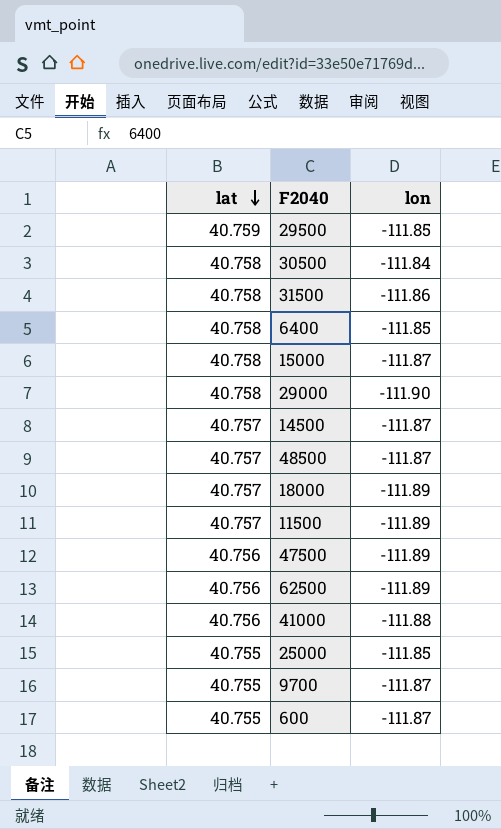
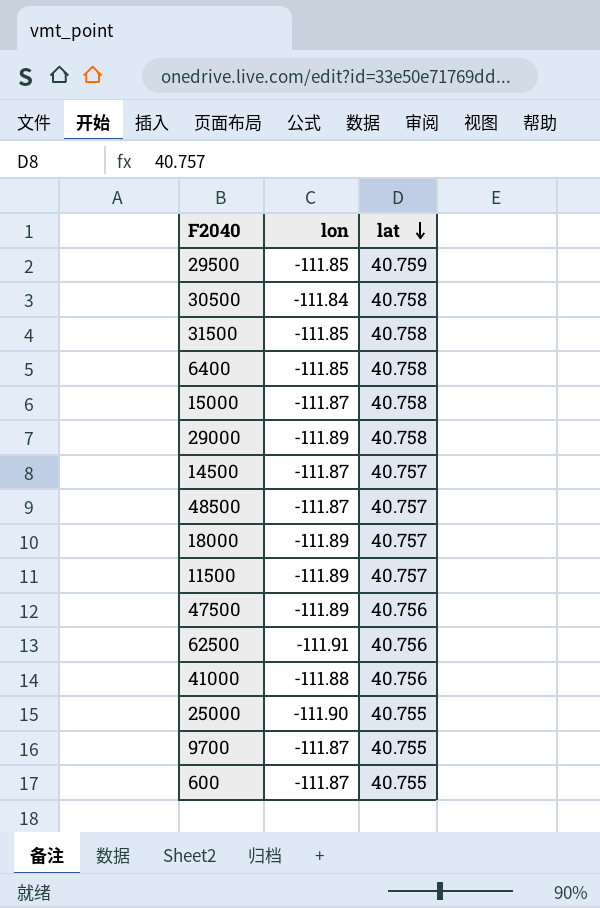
column lat | position: 1 -> 3
31500 | lon: -111.86 -> -111.85
29000 | lon: -111.90 -> -111.89
62500 | lon: -111.89 -> -111.91
25000 | lon: -111.85 -> -111.90

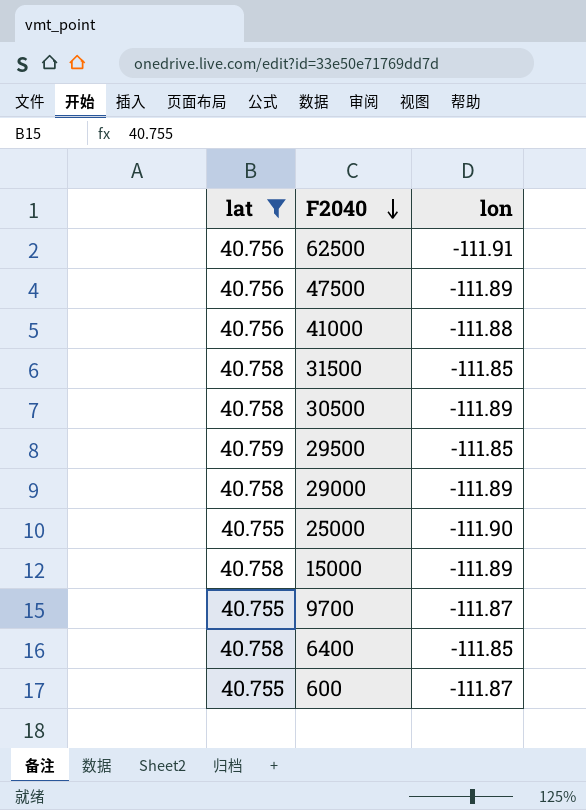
filter: none -> lat != 40.757
row order: lat descending -> F2040 descending
column lat | position: 3 -> 1
30500 | lon: -111.84 -> -111.89
15000 | lon: -111.87 -> -111.89

